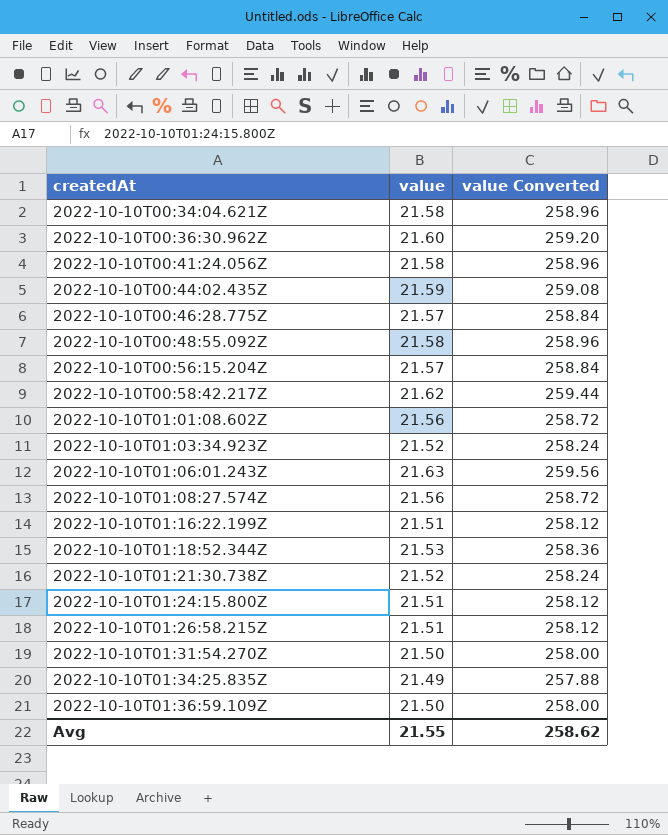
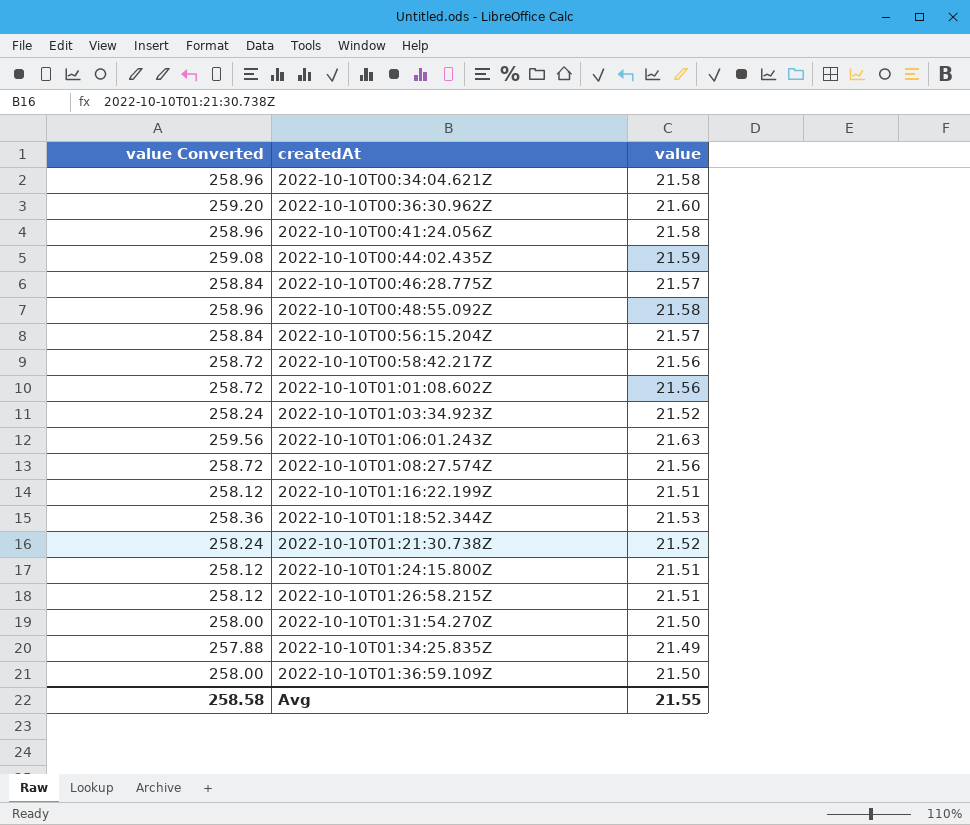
column value Converted | position: 3 -> 1
2022-10-10T00:58:42.217Z | value Converted: 259.44 -> 258.72
2022-10-10T00:58:42.217Z | value: 21.62 -> 21.56
Avg | value Converted: 258.62 -> 258.58

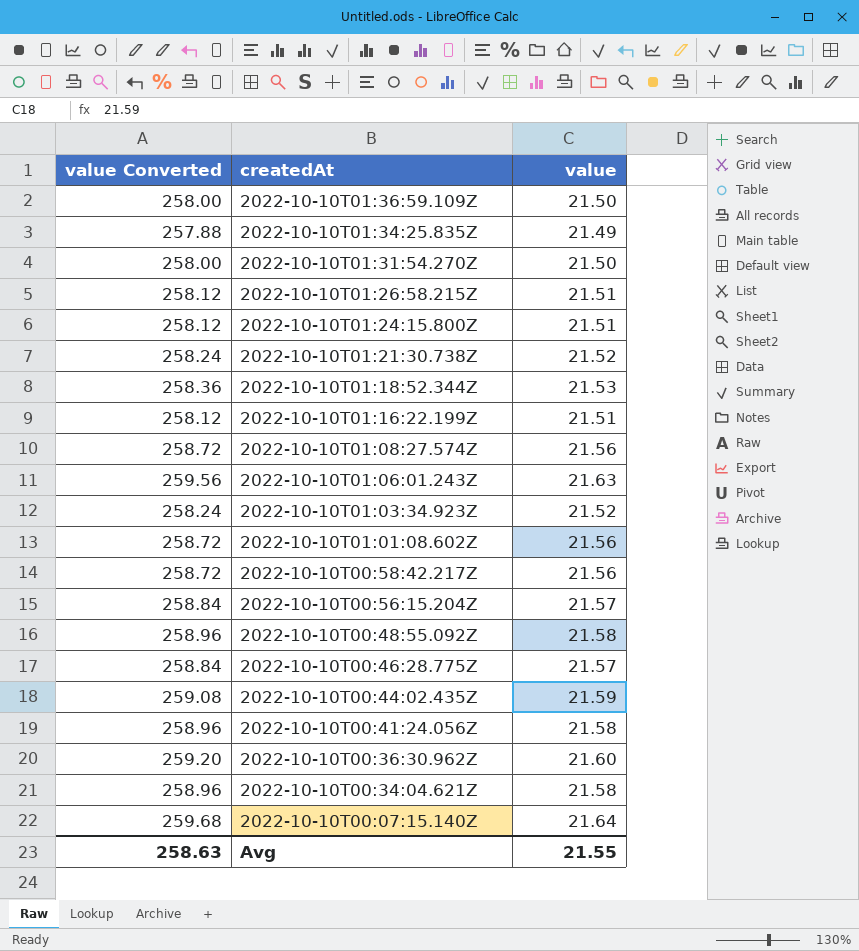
row order: createdAt ascending -> createdAt descending
row 2022-10-10T00:07:15.140Z: none -> 259.68 | 21.64
Avg | value Converted: 258.58 -> 258.63

